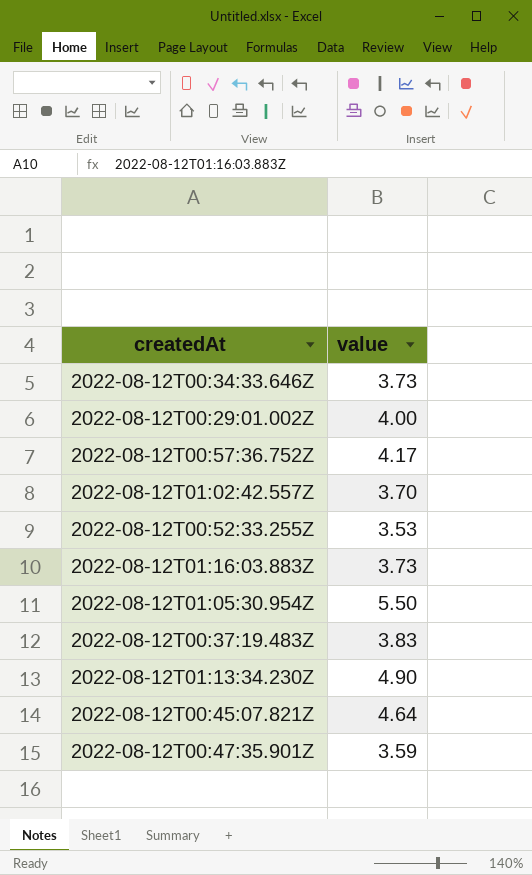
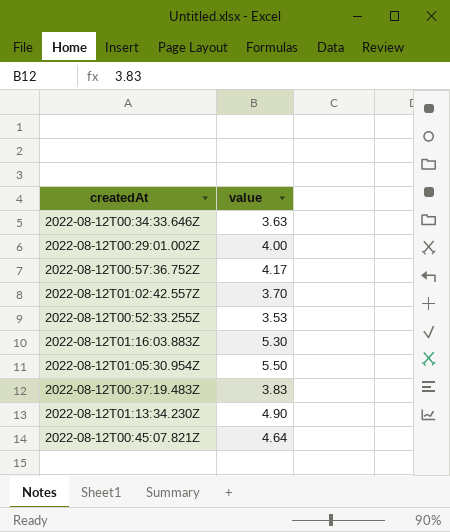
row 2022-08-12T00:47:35.901Z: 3.59 -> none
2022-08-12T00:34:33.646Z | value: 3.73 -> 3.63
2022-08-12T01:16:03.883Z | value: 3.73 -> 5.30

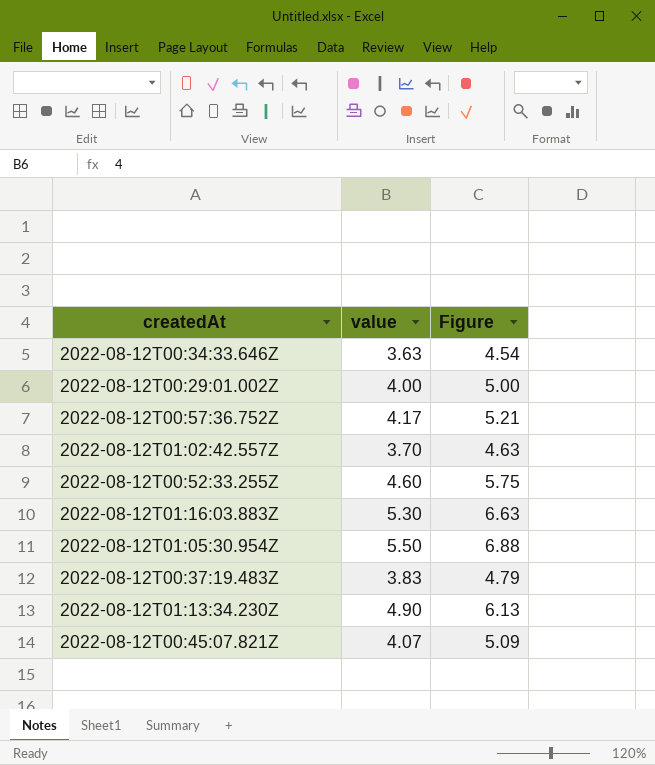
column Figure | formula: none -> [value] * 1.25
2022-08-12T00:52:33.255Z | value: 3.53 -> 4.60
2022-08-12T00:45:07.821Z | value: 4.64 -> 4.07

